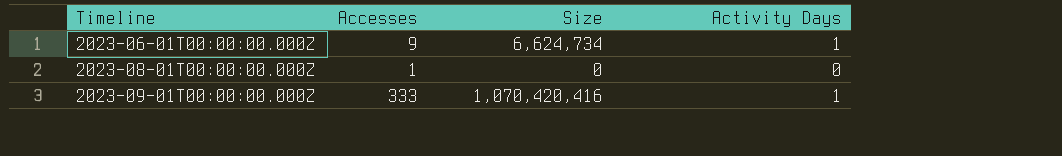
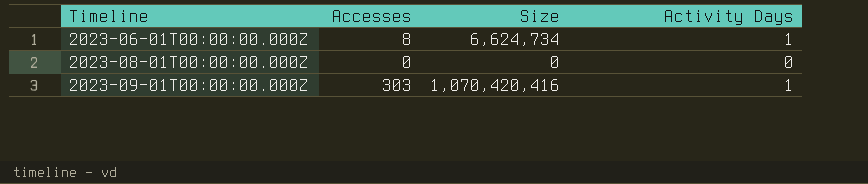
2023-06-01T00:00:00.000Z | Accesses: 9 -> 8
2023-08-01T00:00:00.000Z | Accesses: 1 -> 0
2023-09-01T00:00:00.000Z | Accesses: 333 -> 303

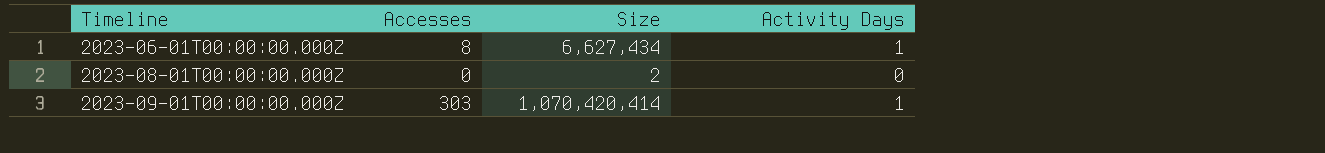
2023-06-01T00:00:00.000Z | Size: 6,624,734 -> 6,627,434
2023-08-01T00:00:00.000Z | Size: 0 -> 2
2023-09-01T00:00:00.000Z | Size: 1,070,420,416 -> 1,070,420,414

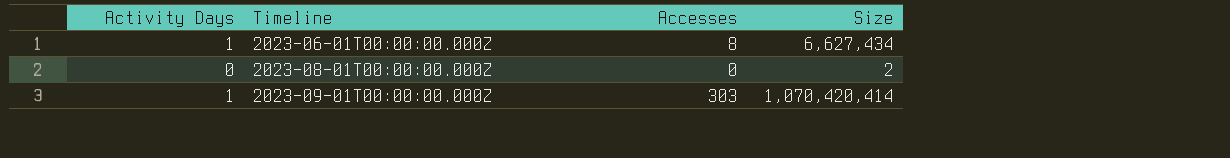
column Activity Days | position: 4 -> 1

